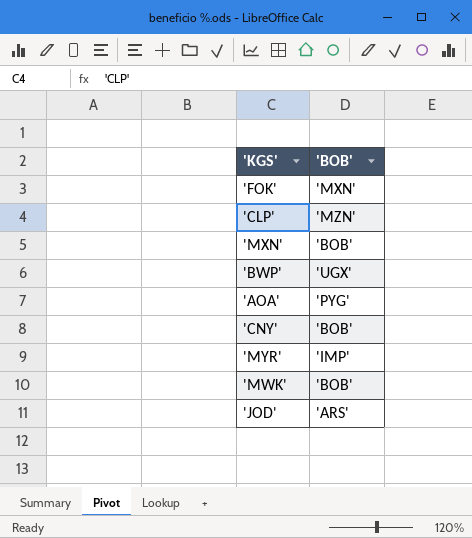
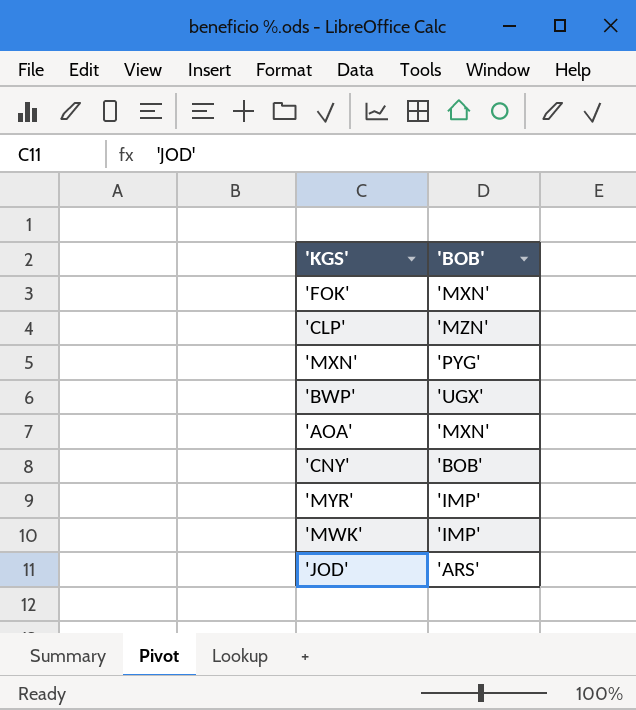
'MXN' | 'BOB': 'BOB' -> 'PYG'
'AOA' | 'BOB': 'PYG' -> 'MXN'
'MWK' | 'BOB': 'BOB' -> 'IMP'

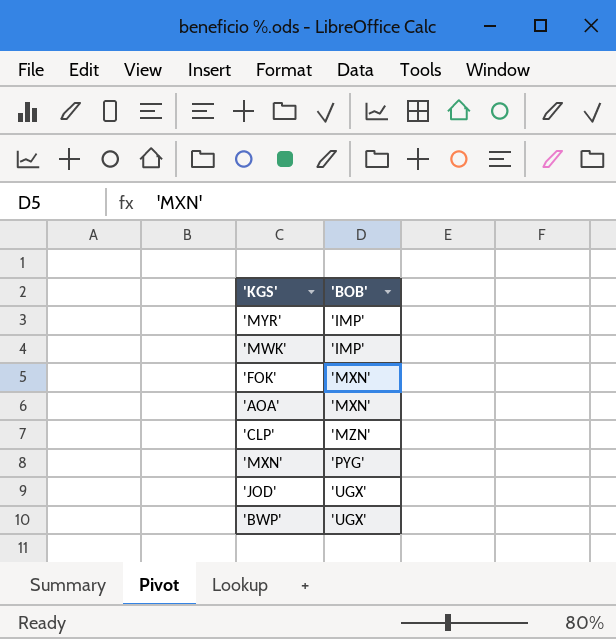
row order: none -> 'BOB' ascending
row 'CNY': 'BOB' -> none
'JOD' | 'BOB': 'ARS' -> 'UGX'

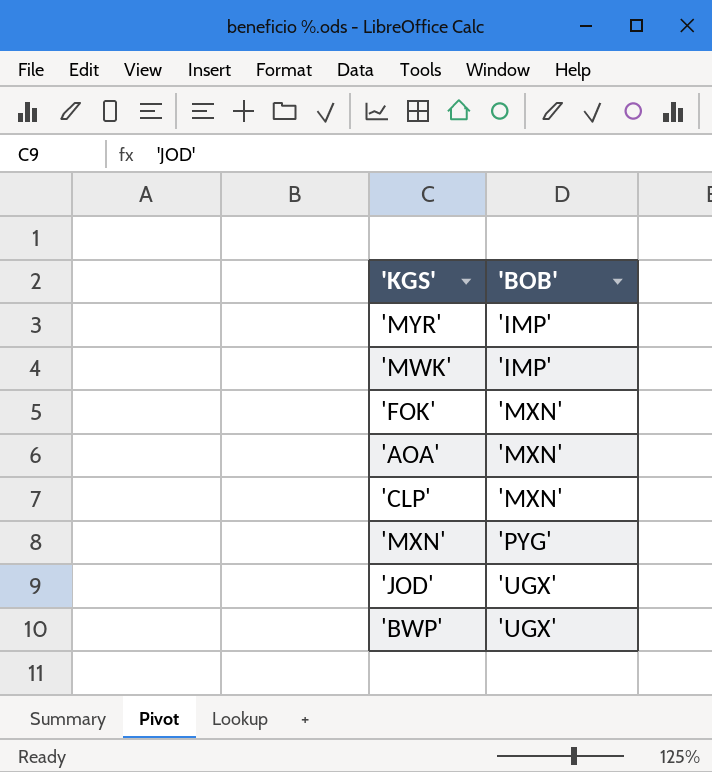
'CLP' | 'BOB': 'MZN' -> 'MXN'

